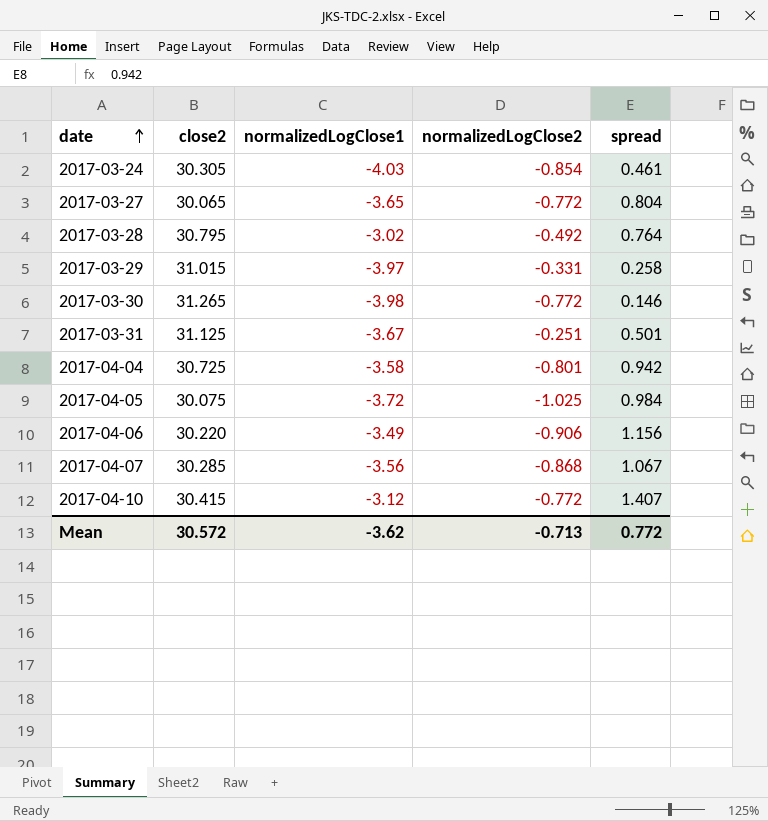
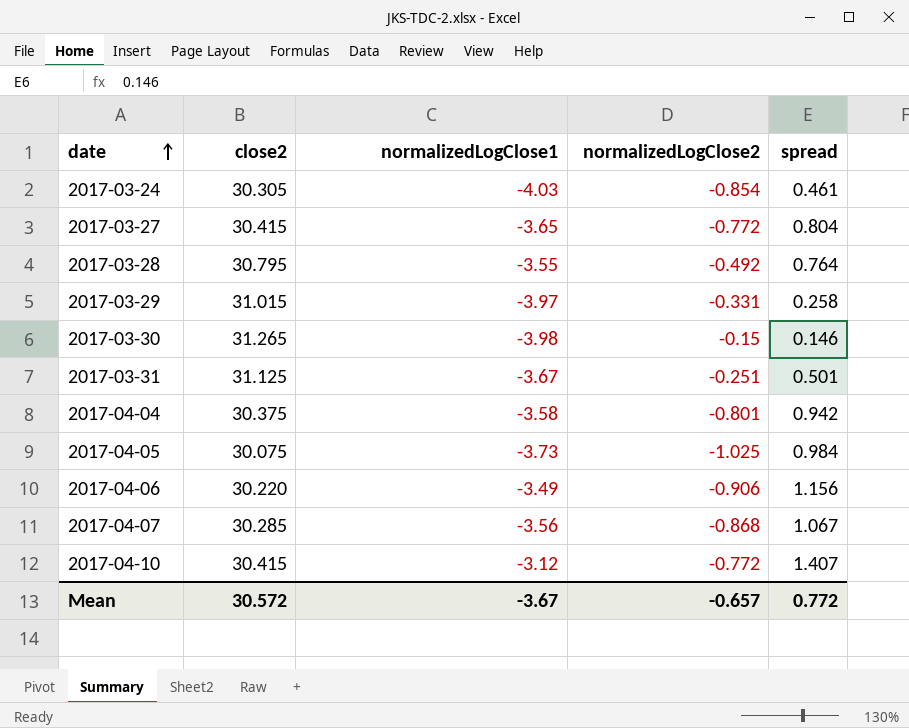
2017-03-27 | close2: 30.065 -> 30.415
2017-03-28 | normalizedLogClose1: -3.02 -> -3.55
2017-03-30 | normalizedLogClose2: -0.772 -> -0.15
2017-04-04 | close2: 30.725 -> 30.375
2017-04-05 | normalizedLogClose1: -3.72 -> -3.73
Mean | normalizedLogClose1: -3.62 -> -3.67
Mean | normalizedLogClose2: -0.713 -> -0.657

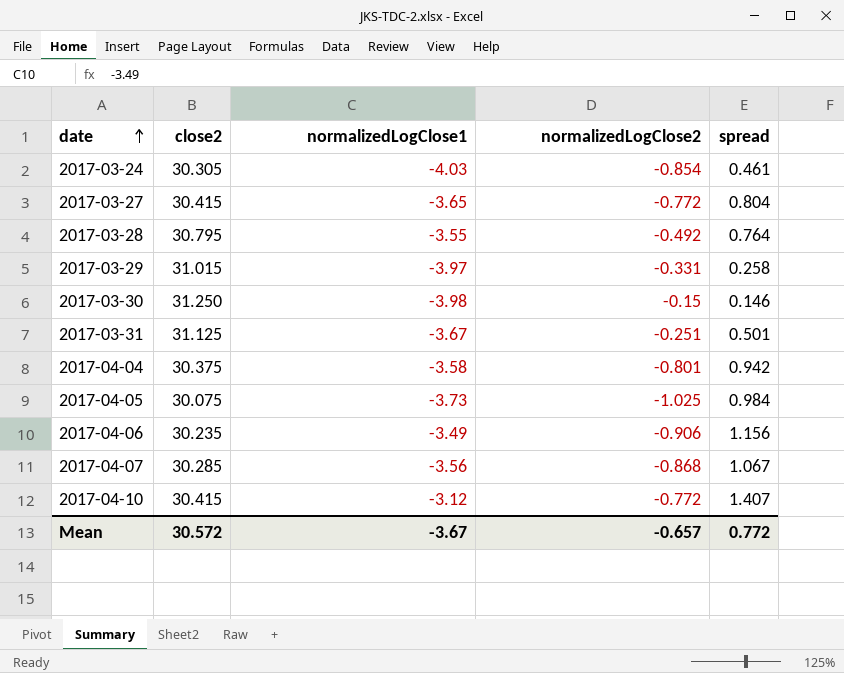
2017-03-30 | close2: 31.265 -> 31.250
2017-04-06 | close2: 30.220 -> 30.235

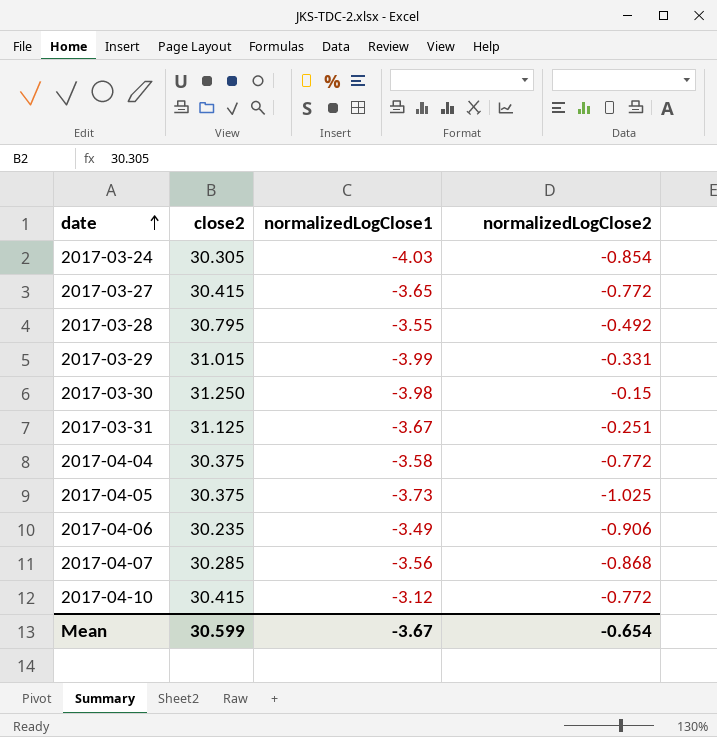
column spread | position: 5 -> none
2017-03-29 | normalizedLogClose1: -3.97 -> -3.99
2017-04-04 | normalizedLogClose2: -0.801 -> -0.772
2017-04-05 | close2: 30.075 -> 30.375
Mean | close2: 30.572 -> 30.599
Mean | normalizedLogClose2: -0.657 -> -0.654

